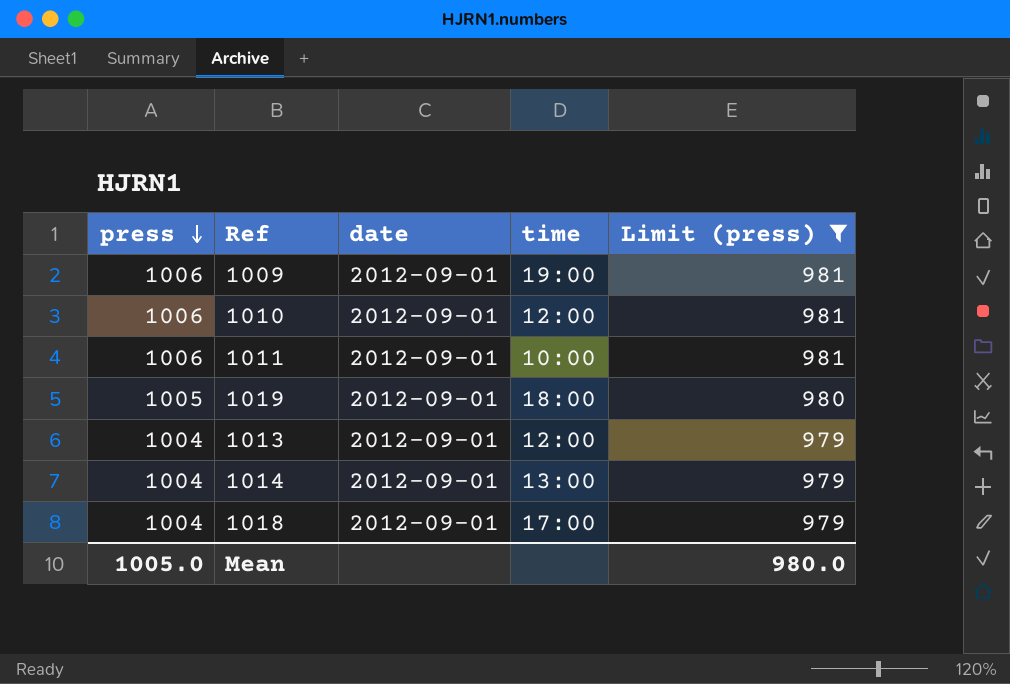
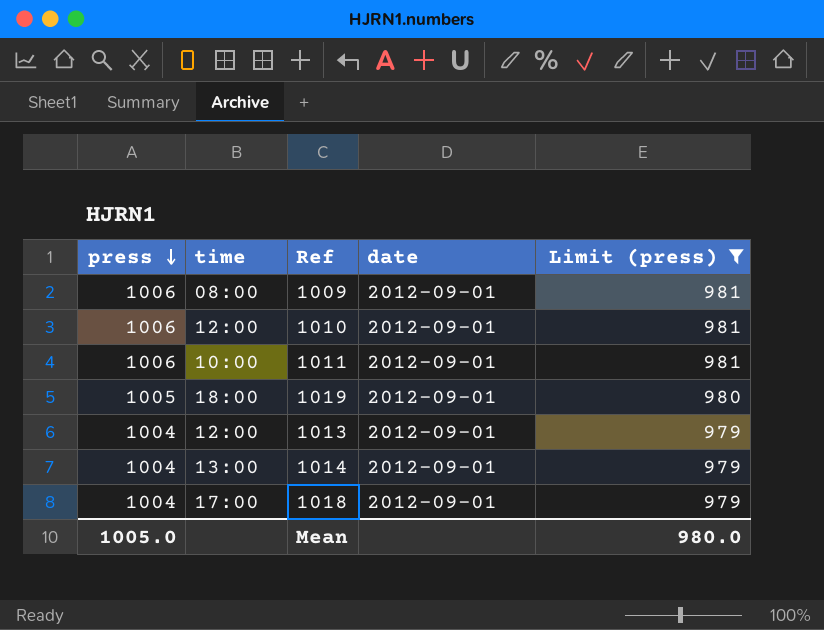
column time | position: 4 -> 2
1009 | time: 19:00 -> 08:00

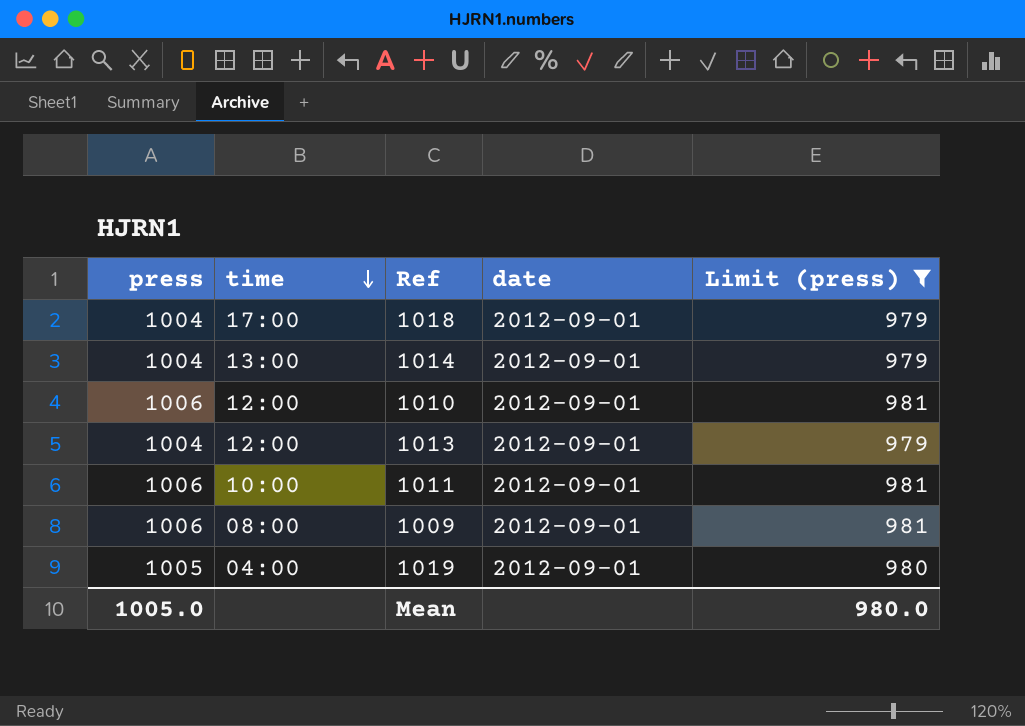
row order: press descending -> time descending
1019 | time: 18:00 -> 04:00

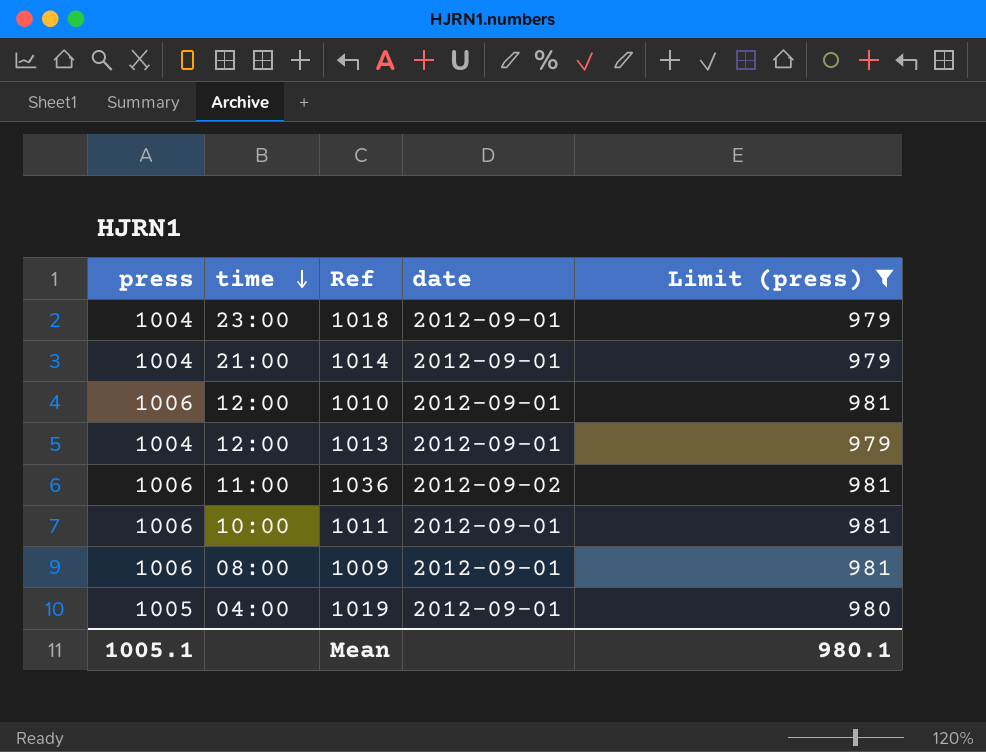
1018 | time: 17:00 -> 23:00
1014 | time: 13:00 -> 21:00
row 1036: none -> 1006 | 11:00 | 2012-09-02 | 981
Mean | press: 1005.0 -> 1005.1
Mean | Limit (press): 980.0 -> 980.1

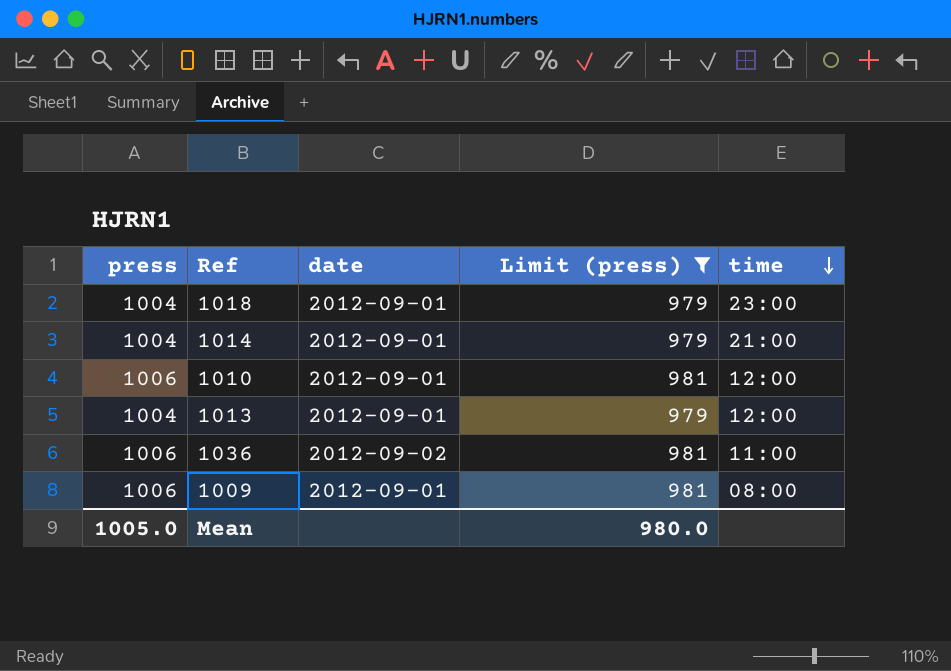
column time | position: 2 -> 5
row 1011: 1006 | 10:00 | 2012-09-01 | 981 -> none
row 1019: 1005 | 04:00 | 2012-09-01 | 980 -> none
Mean | press: 1005.1 -> 1005.0
Mean | Limit (press): 980.1 -> 980.0

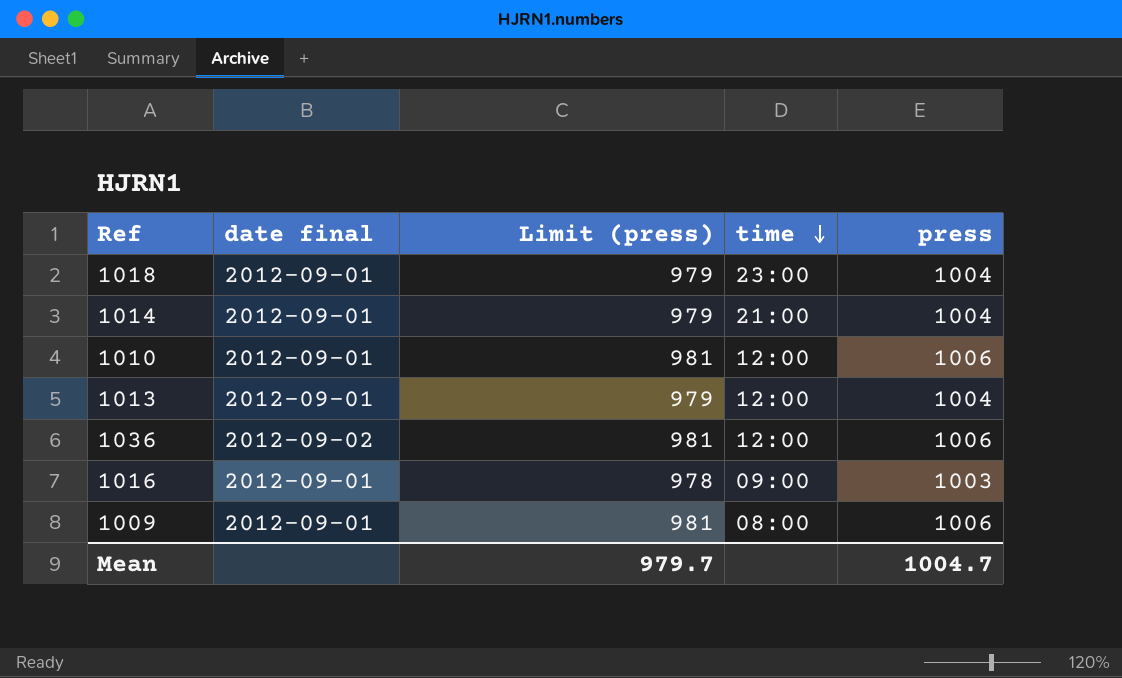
filter: Limit (press) != 978 -> none
column name: date -> date final
column press | position: 1 -> 5
1036 | time: 11:00 -> 12:00
Mean | Limit (press): 980.0 -> 979.7
Mean | press: 1005.0 -> 1004.7

